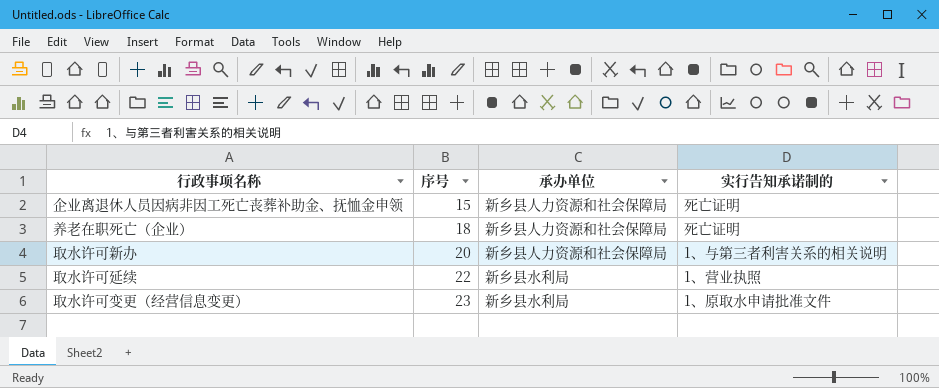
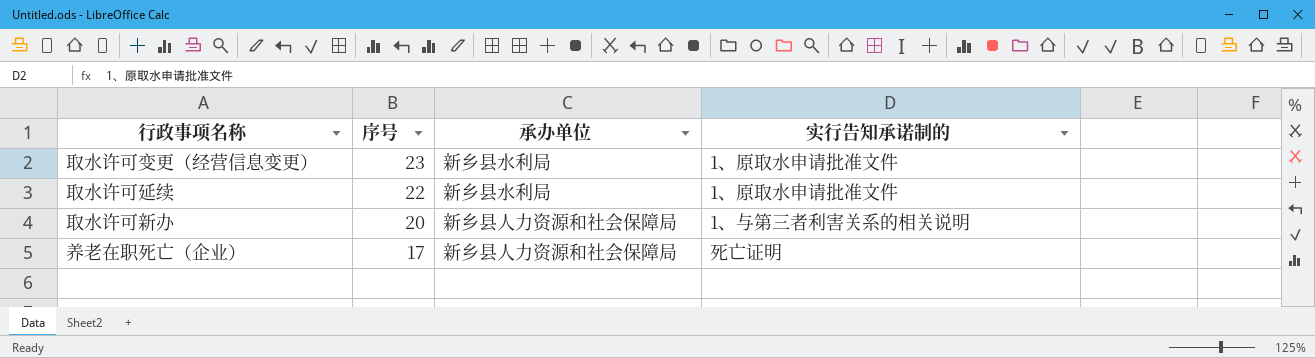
row order: 序号 ascending -> 序号 descending
row 企业离退休人员因病非因工死亡丧葬补助金、抚恤金申领: 15 | 新乡县人力资源和社会保障局 | 死亡证明 -> none
取水许可延续 | 实行告知承诺制的: 1、营业执照 -> 1、原取水申请批准文件
养老在职死亡（企业） | 序号: 18 -> 17

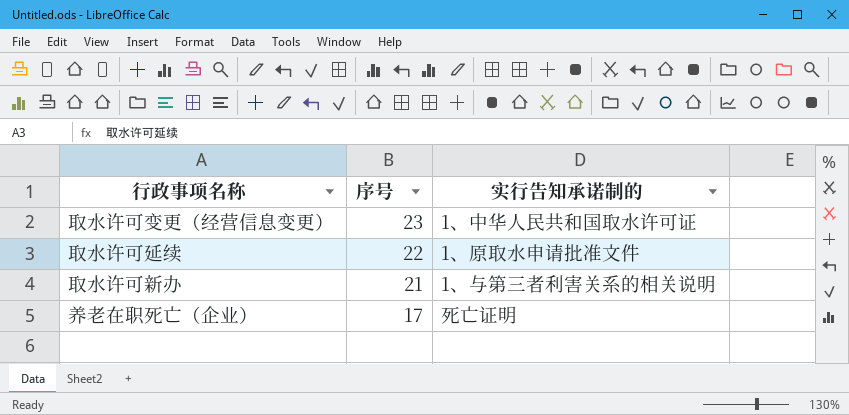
column 承办单位 | position: 3 -> none
取水许可变更（经营信息变更） | 实行告知承诺制的: 1、原取水申请批准文件 -> 1、中华人民共和国取水许可证
取水许可新办 | 序号: 20 -> 21

